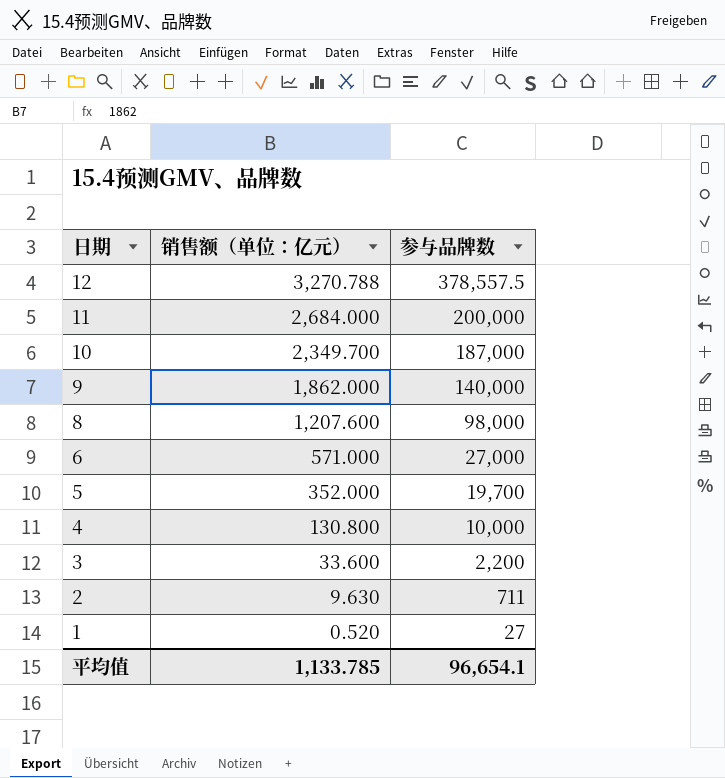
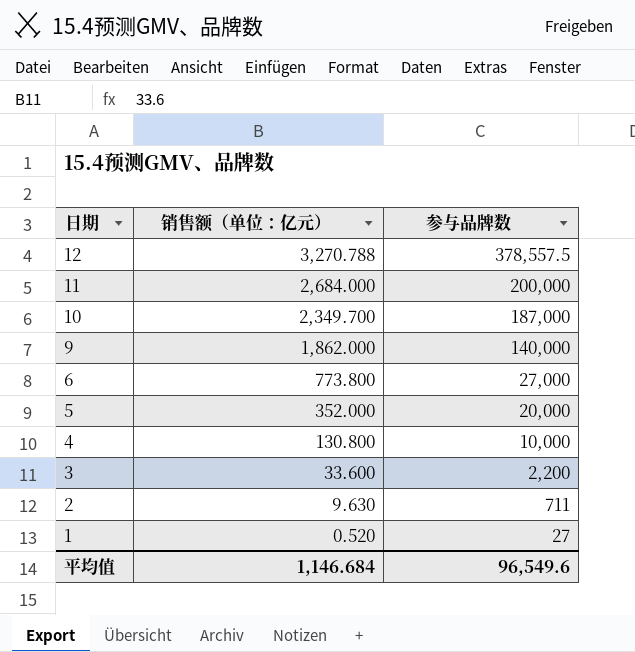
row 8: 1,207.600 | 98,000 -> none
6 | 销售额（单位：亿元）: 571.000 -> 773.800
5 | 参与品牌数: 19,700 -> 20,000
平均值 | 销售额（单位：亿元）: 1,133.785 -> 1,146.684
平均值 | 参与品牌数: 96,654.1 -> 96,549.6

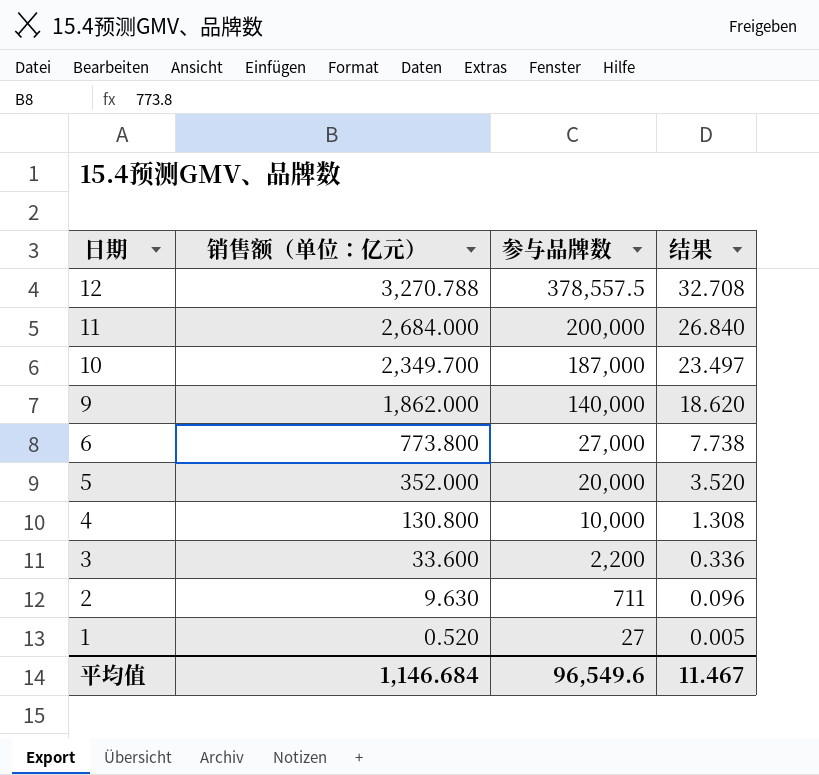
column 结果 | formula: none -> [销售额（单位：亿元）] * 0.01

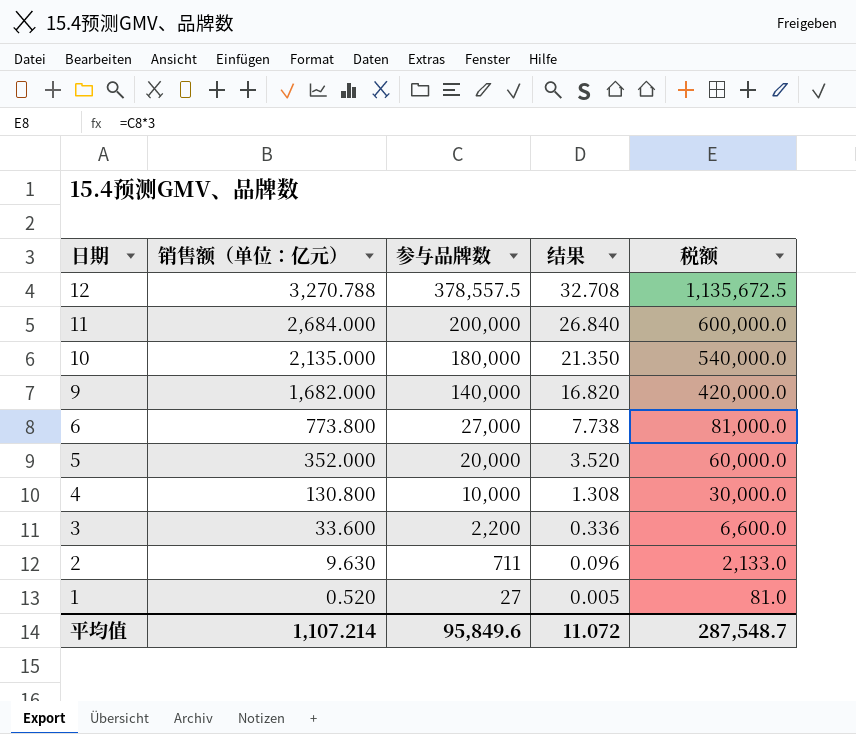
column 税额 | formula: none -> [参与品牌数] * 3
10 | 销售额（单位：亿元）: 2,349.700 -> 2,135.000
10 | 参与品牌数: 187,000 -> 180,000
10 | 结果: 23.497 -> 21.350
9 | 销售额（单位：亿元）: 1,862.000 -> 1,682.000
9 | 结果: 18.620 -> 16.820
平均值 | 销售额（单位：亿元）: 1,146.684 -> 1,107.214
平均值 | 参与品牌数: 96,549.6 -> 95,849.6
平均值 | 结果: 11.467 -> 11.072

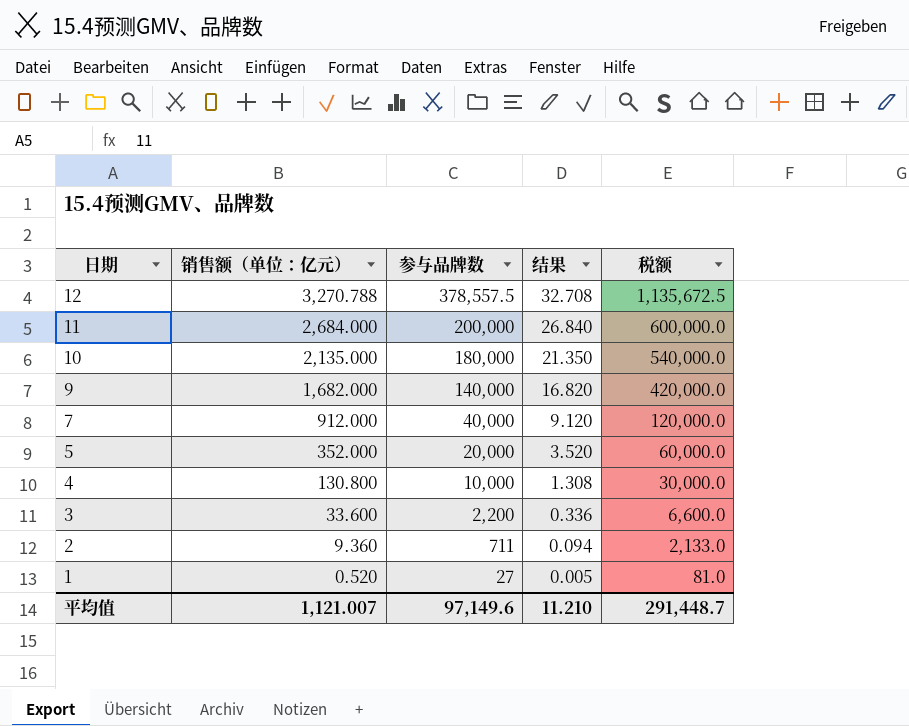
row 6: 773.800 | 27,000 | 7.738 | 81,000.0 -> none
row 7: none -> 912.000 | 40,000 | 9.120 | 120,000.0
2 | 销售额（单位：亿元）: 9.630 -> 9.360
2 | 结果: 0.096 -> 0.094
平均值 | 销售额（单位：亿元）: 1,107.214 -> 1,121.007
平均值 | 参与品牌数: 95,849.6 -> 97,149.6
平均值 | 结果: 11.072 -> 11.210
平均值 | 税额: 287,548.7 -> 291,448.7

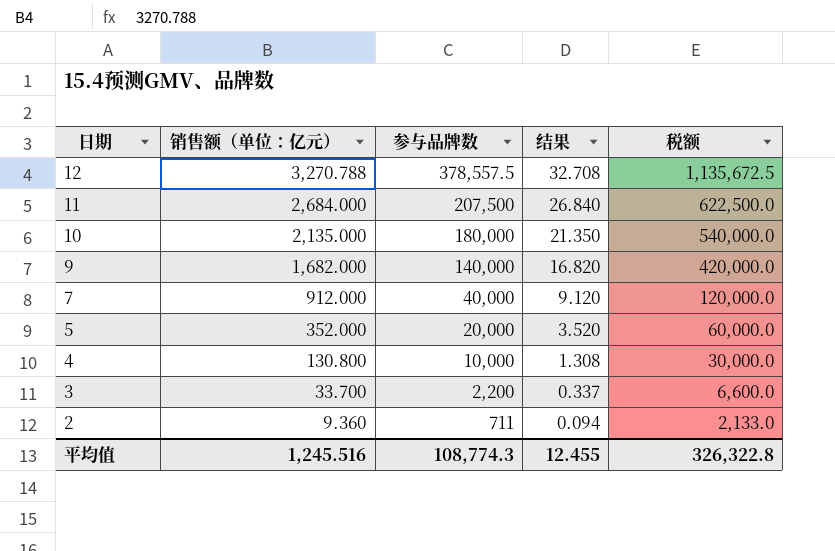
row 1: 0.520 | 27 | 0.005 | 81.0 -> none
11 | 参与品牌数: 200,000 -> 207,500
11 | 税额: 600,000.0 -> 622,500.0
3 | 销售额（单位：亿元）: 33.600 -> 33.700
3 | 结果: 0.336 -> 0.337
平均值 | 销售额（单位：亿元）: 1,121.007 -> 1,245.516
平均值 | 参与品牌数: 97,149.6 -> 108,774.3
平均值 | 结果: 11.210 -> 12.455
平均值 | 税额: 291,448.7 -> 326,322.8

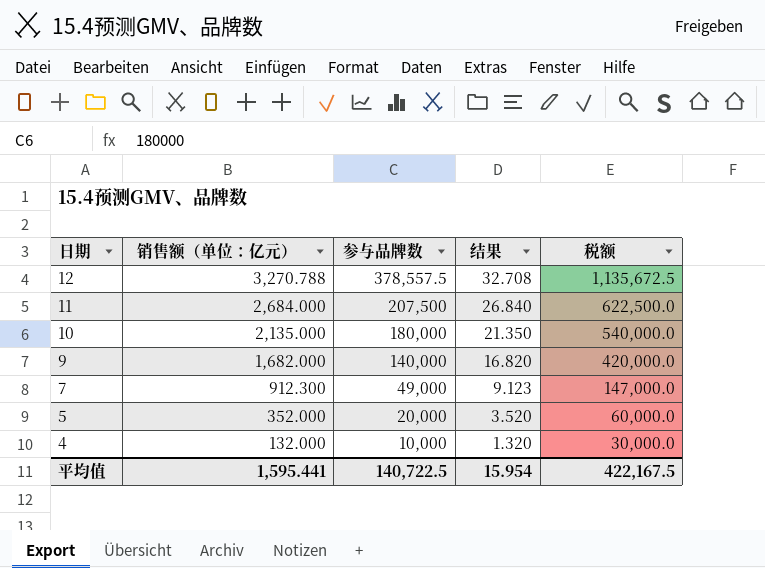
row 3: 33.700 | 2,200 | 0.337 | 6,600.0 -> none
row 2: 9.360 | 711 | 0.094 | 2,133.0 -> none
7 | 销售额（单位：亿元）: 912.000 -> 912.300
7 | 参与品牌数: 40,000 -> 49,000
7 | 结果: 9.120 -> 9.123
7 | 税额: 120,000.0 -> 147,000.0
4 | 销售额（单位：亿元）: 130.800 -> 132.000
4 | 结果: 1.308 -> 1.320
平均值 | 销售额（单位：亿元）: 1,245.516 -> 1,595.441
平均值 | 参与品牌数: 108,774.3 -> 140,722.5
平均值 | 结果: 12.455 -> 15.954
平均值 | 税额: 326,322.8 -> 422,167.5

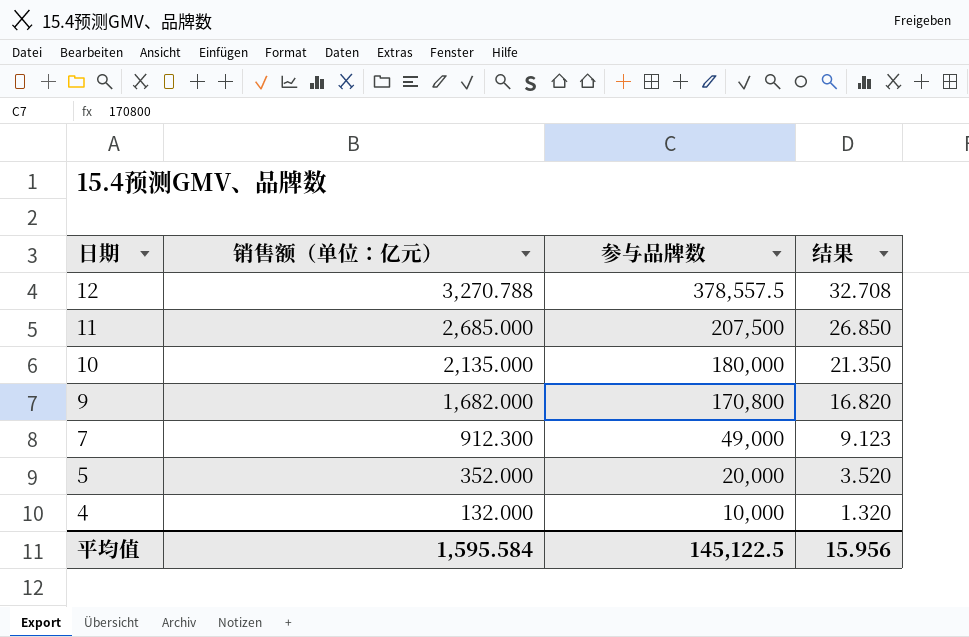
column 税额 | formula: [参与品牌数] * 3 -> none
11 | 销售额（单位：亿元）: 2,684.000 -> 2,685.000
11 | 结果: 26.840 -> 26.850
9 | 参与品牌数: 140,000 -> 170,800
平均值 | 销售额（单位：亿元）: 1,595.441 -> 1,595.584
平均值 | 参与品牌数: 140,722.5 -> 145,122.5
平均值 | 结果: 15.954 -> 15.956

